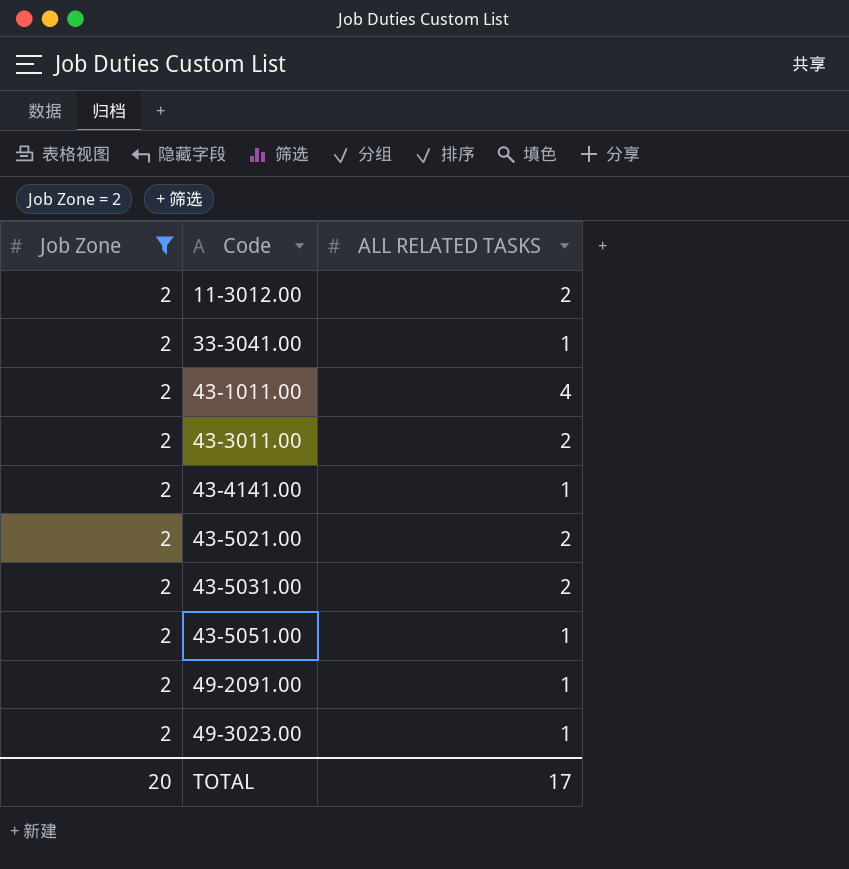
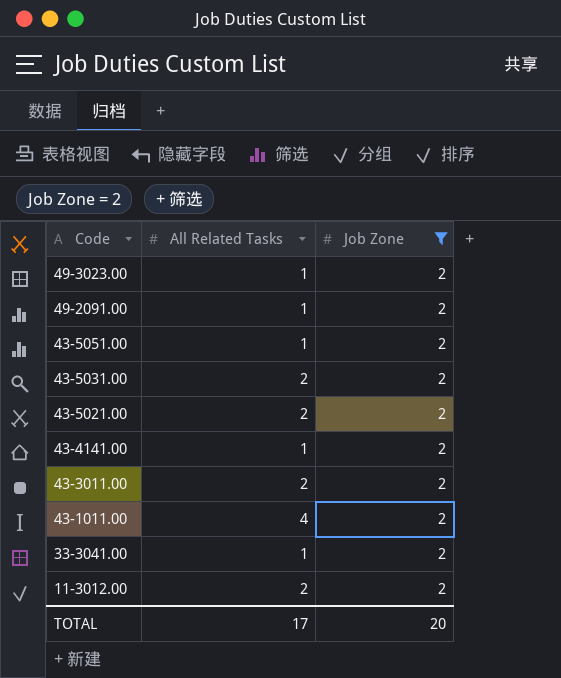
row order: Code ascending -> Code descending
column name: ALL RELATED TASKS -> All Related Tasks
column Job Zone | position: 1 -> 3

